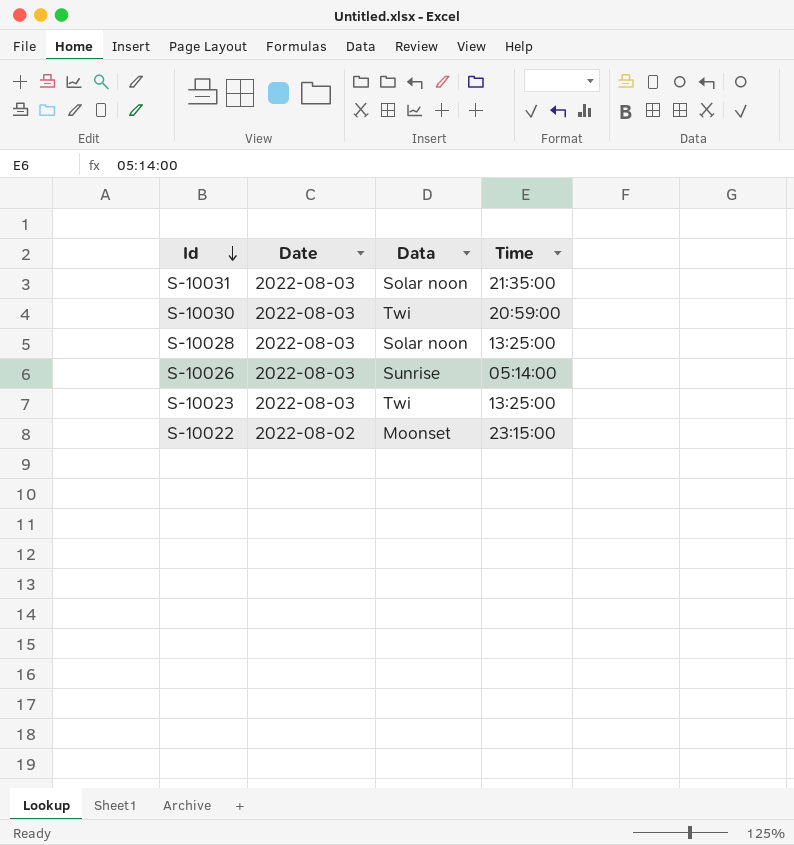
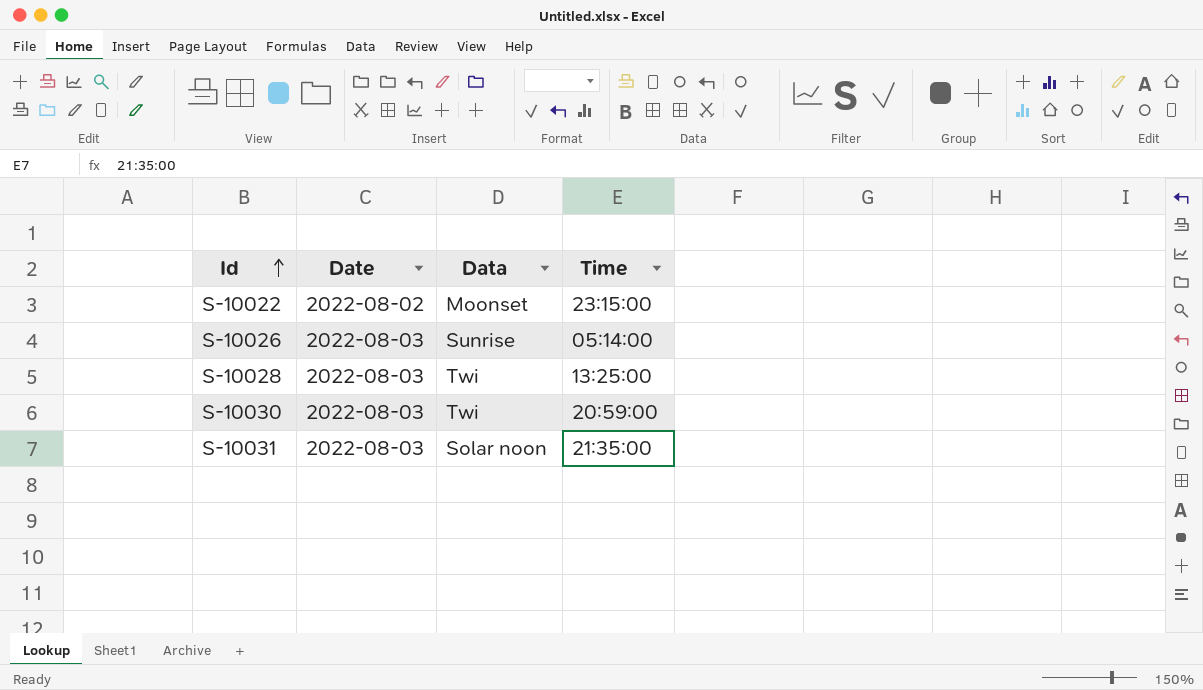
row order: Id descending -> Id ascending
row S-10023: 2022-08-03 | Twi | 13:25:00 -> none
S-10028 | Data: Solar noon -> Twi

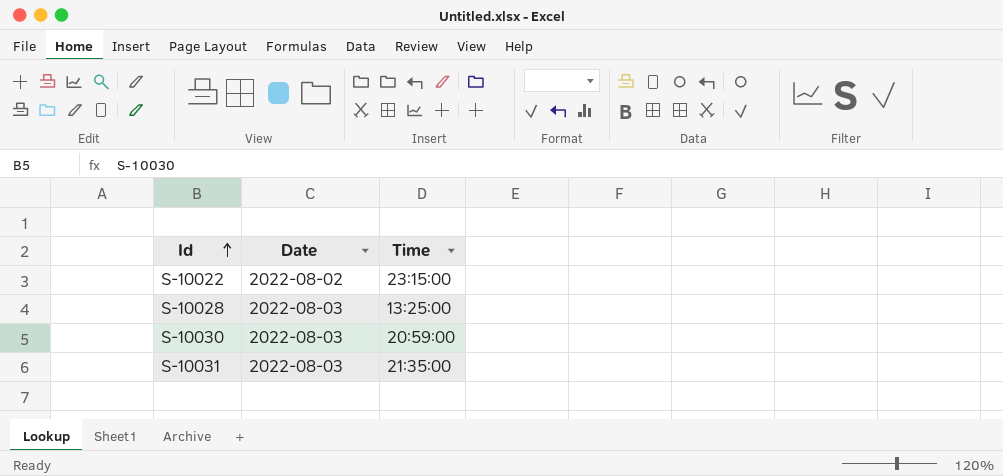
column Data | position: 3 -> none
row S-10026: 2022-08-03 | Sunrise | 05:14:00 -> none

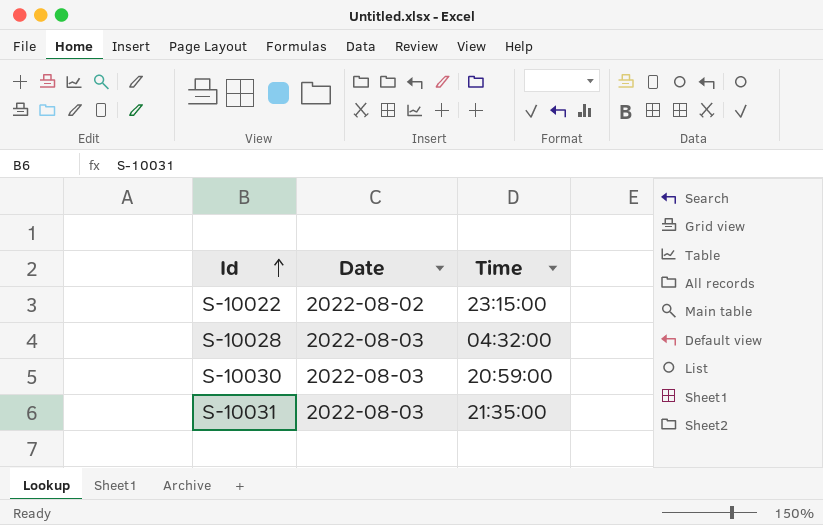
S-10028 | Time: 13:25:00 -> 04:32:00

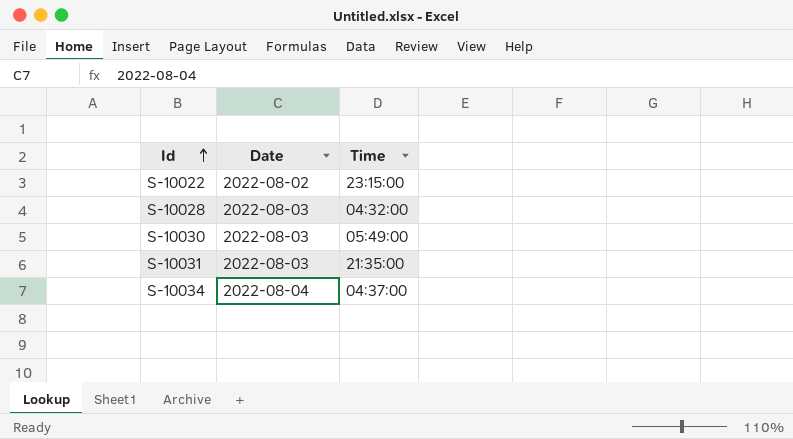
S-10030 | Time: 20:59:00 -> 05:49:00
row S-10034: none -> 2022-08-04 | 04:37:00

